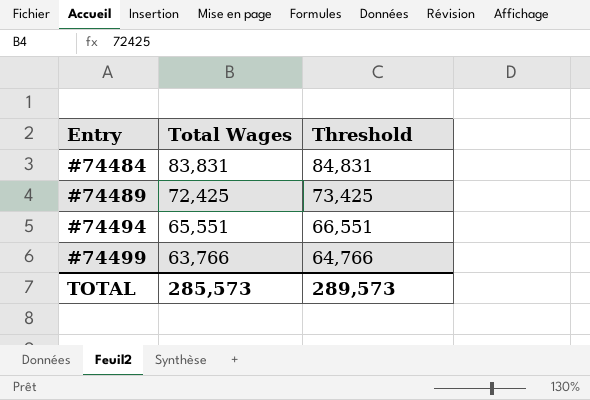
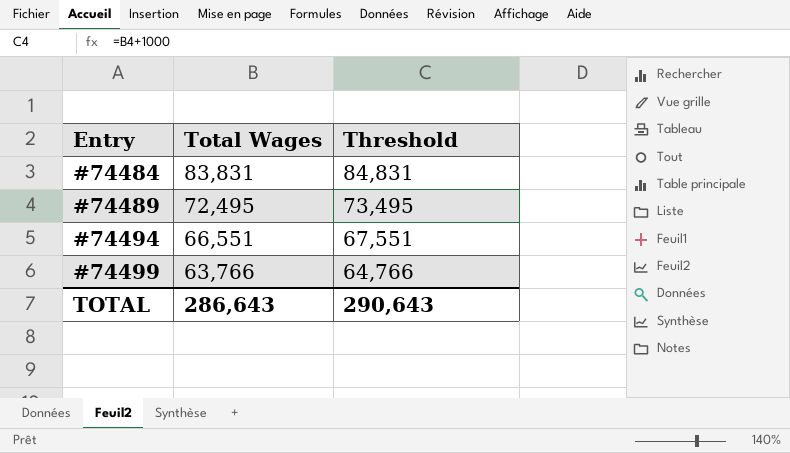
#74489 | Total Wages: 72,425 -> 72,495
#74489 | Threshold: 73,425 -> 73,495
#74494 | Total Wages: 65,551 -> 66,551
#74494 | Threshold: 66,551 -> 67,551
TOTAL | Total Wages: 285,573 -> 286,643
TOTAL | Threshold: 289,573 -> 290,643

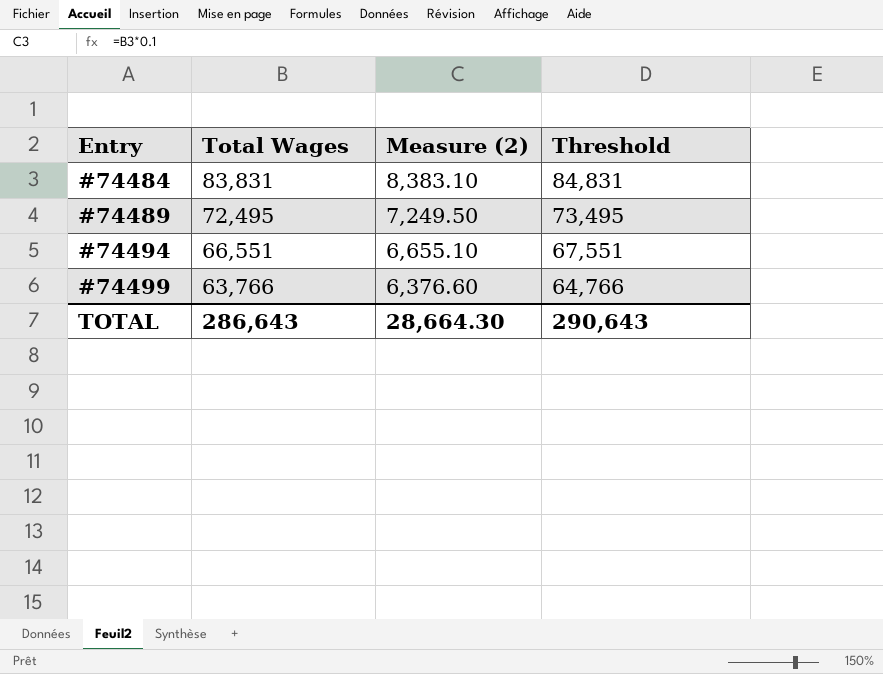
column Measure (2) | formula: none -> [Total Wages] * 0.1

